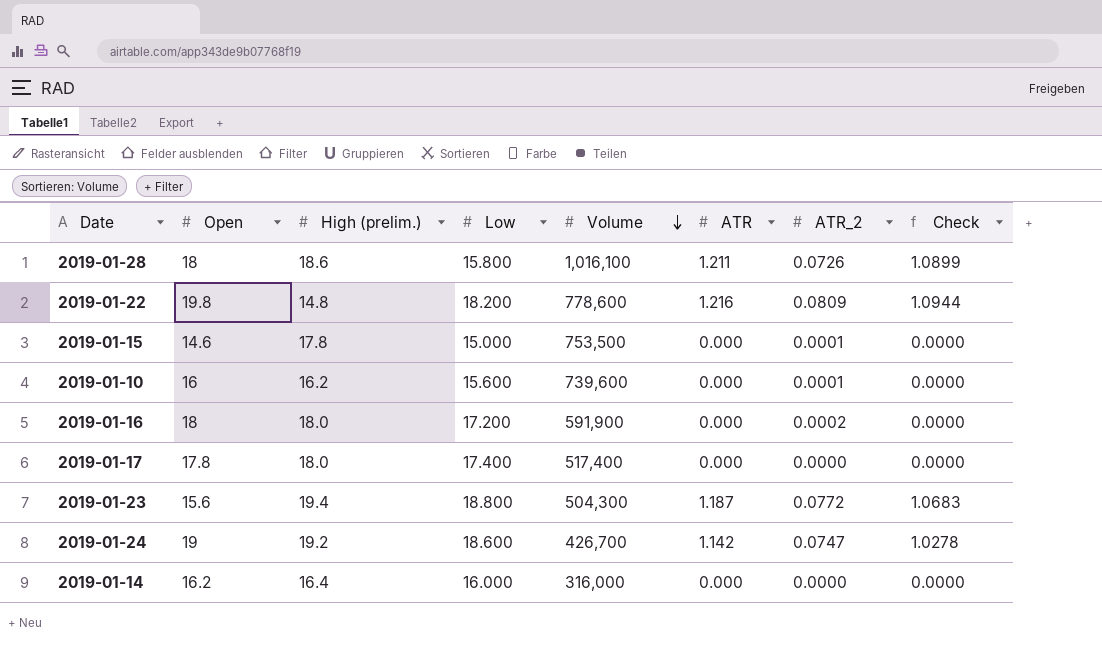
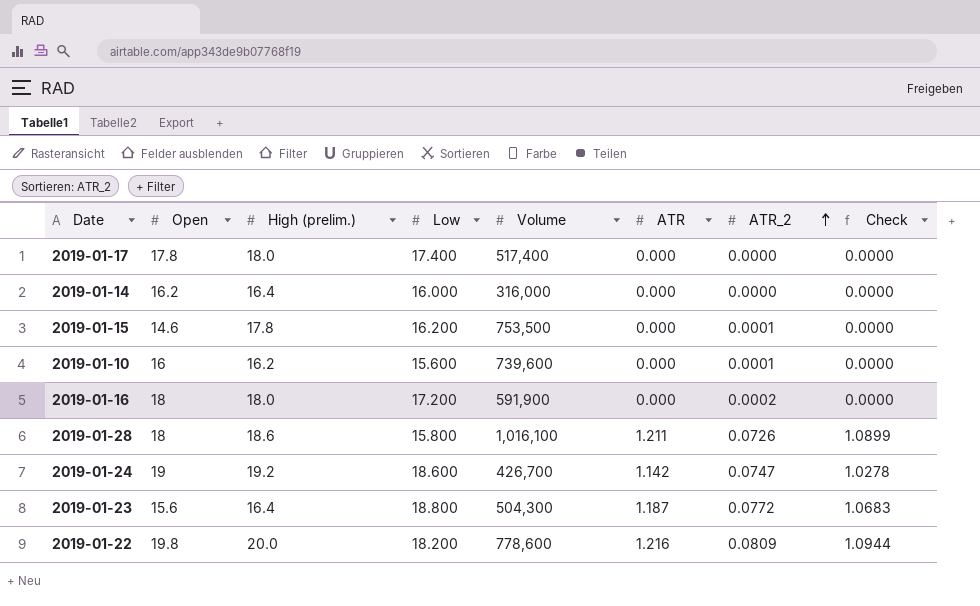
row order: Volume descending -> ATR_2 ascending
2019-01-15 | Low: 15.000 -> 16.200
2019-01-23 | High (prelim.): 19.4 -> 16.4
2019-01-22 | High (prelim.): 14.8 -> 20.0

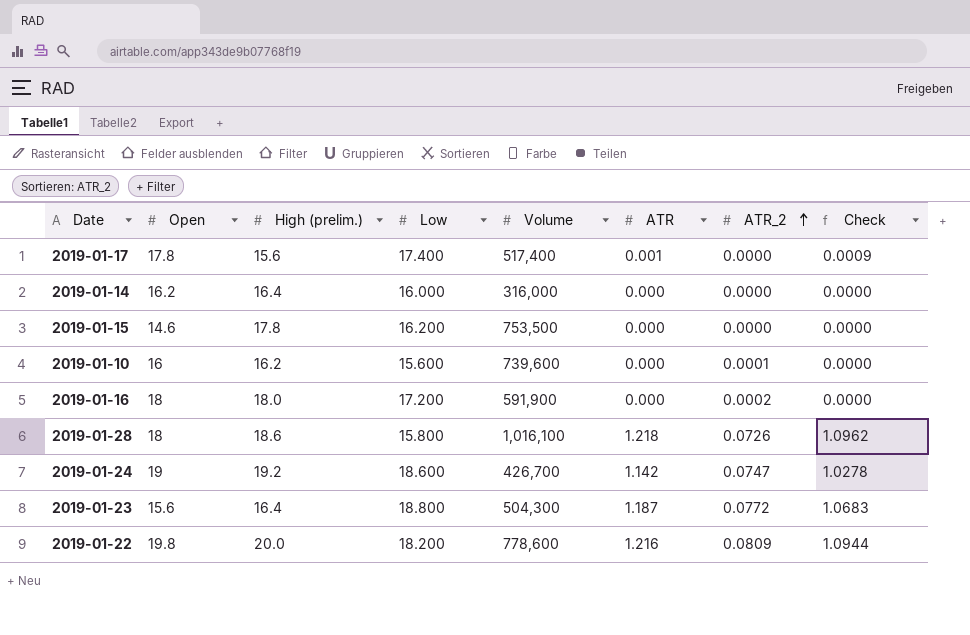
2019-01-17 | High (prelim.): 18.0 -> 15.6
2019-01-17 | ATR: 0.000 -> 0.001
2019-01-17 | Check: 0.0000 -> 0.0009
2019-01-15 | ATR_2: 0.0001 -> 0.0000
2019-01-28 | ATR: 1.211 -> 1.218
2019-01-28 | Check: 1.0899 -> 1.0962

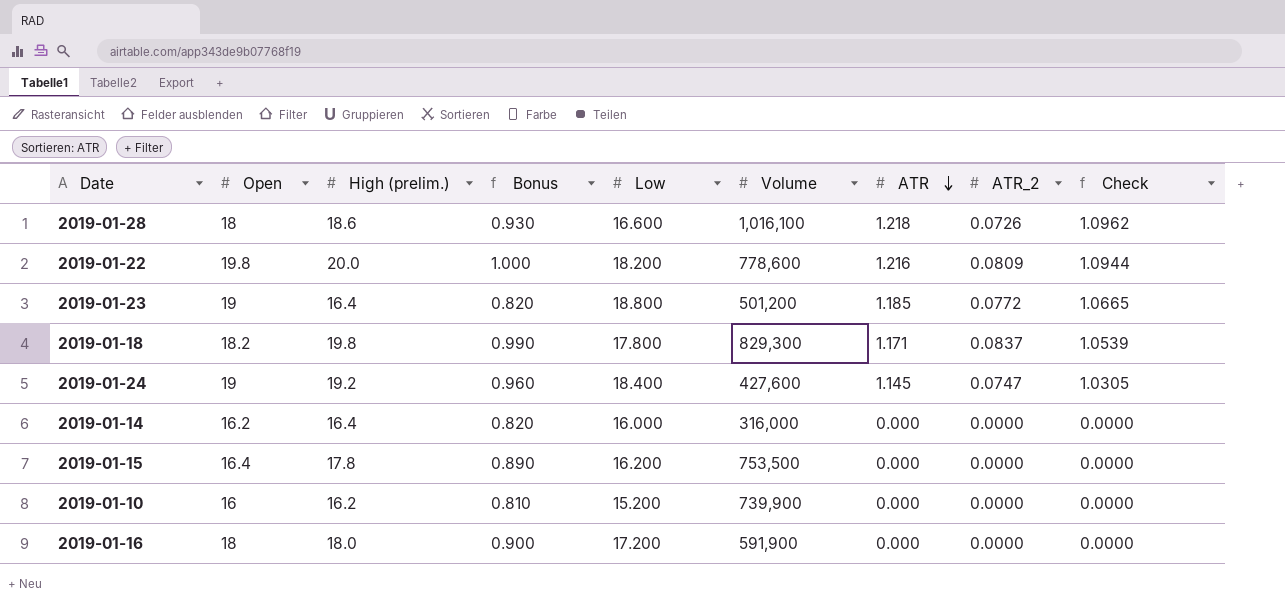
row order: ATR_2 ascending -> ATR descending
column Bonus | formula: none -> [High (prelim.)] * 0.05
row 2019-01-17: 17.8 | 15.6 | 17.400 | 517,400 | 0.001 | 0.0000 | 0.0009 -> none
2019-01-28 | Low: 15.800 -> 16.600
2019-01-23 | Open: 15.6 -> 19
2019-01-23 | Volume: 504,300 -> 501,200
2019-01-23 | ATR: 1.187 -> 1.185
2019-01-23 | Check: 1.0683 -> 1.0665
row 2019-01-18: none -> 18.2 | 19.8 | 0.990 | 17.800 | 829,300 | 1.171 | 0.0837 | 1.0539
2019-01-24 | Low: 18.600 -> 18.400
2019-01-24 | Volume: 426,700 -> 427,600
2019-01-24 | ATR: 1.142 -> 1.145
2019-01-24 | Check: 1.0278 -> 1.0305
2019-01-15 | Open: 14.6 -> 16.4
2019-01-10 | Low: 15.600 -> 15.200
2019-01-10 | Volume: 739,600 -> 739,900
2019-01-10 | ATR_2: 0.0001 -> 0.0000
2019-01-16 | ATR_2: 0.0002 -> 0.0000

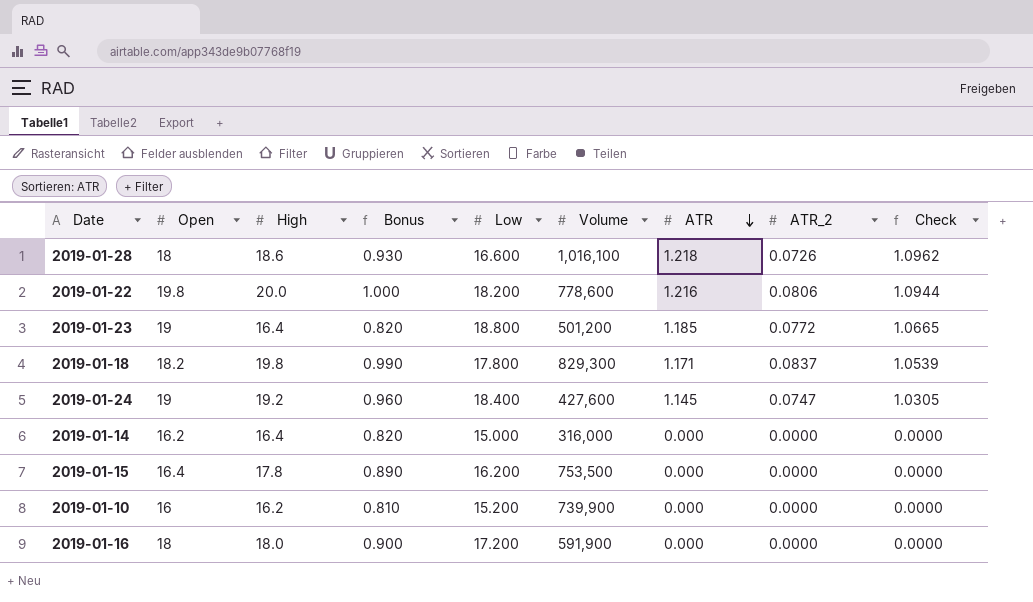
column name: High (prelim.) -> High
2019-01-22 | ATR_2: 0.0809 -> 0.0806
2019-01-14 | Low: 16.000 -> 15.000

